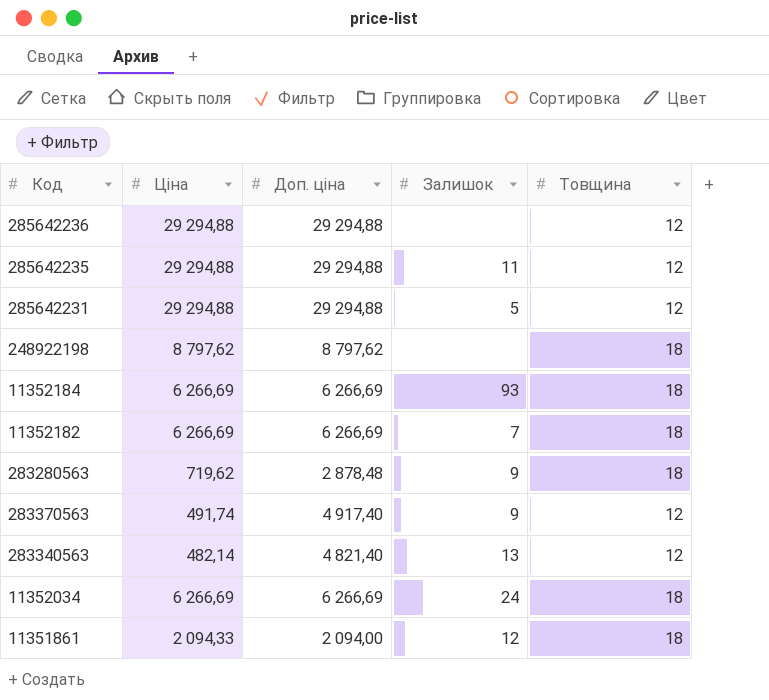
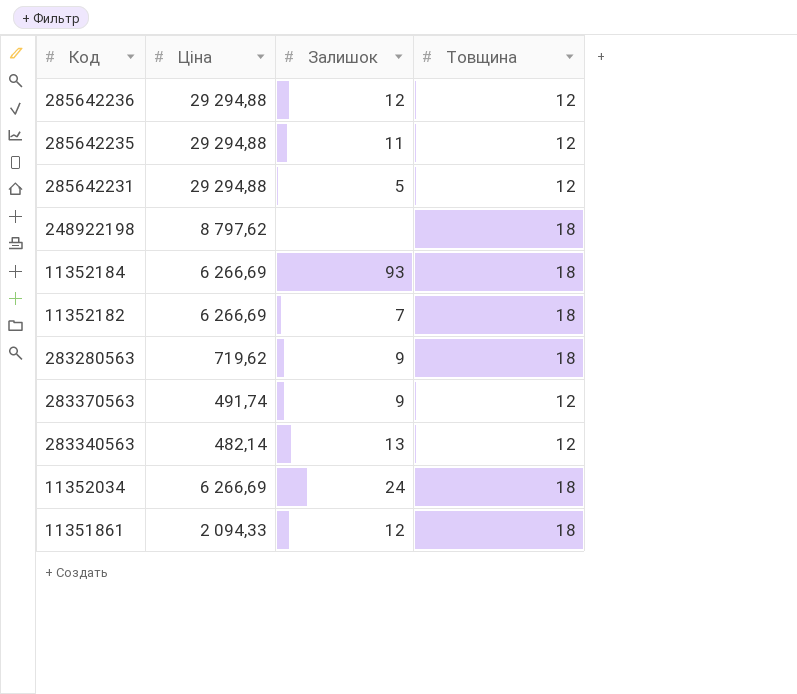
column Доп. ціна | position: 3 -> none
285642236 | Залишок: none -> 12

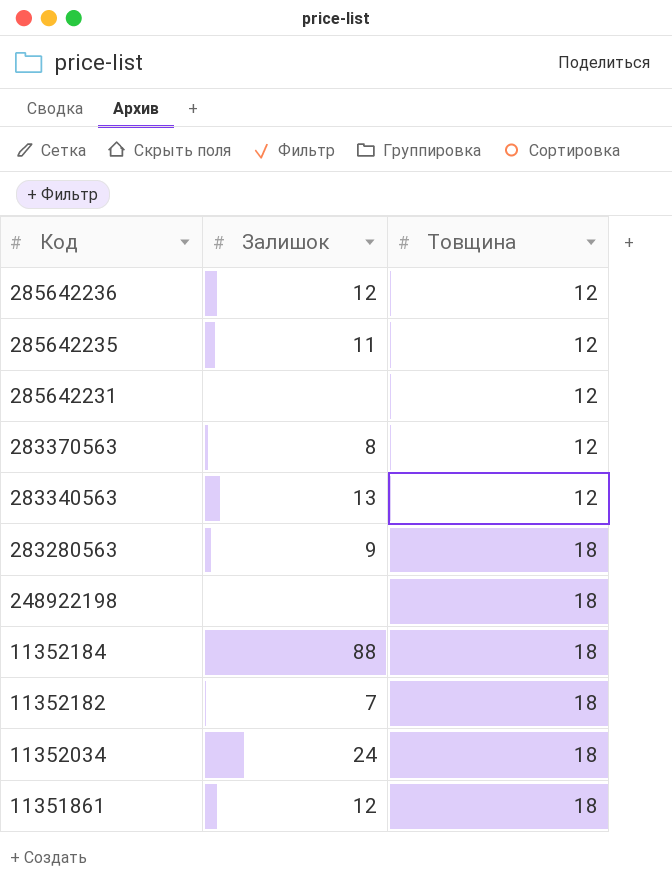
row order: none -> Код descending
column Ціна | position: 2 -> none
285642231 | Залишок: 5 -> none
283370563 | Залишок: 9 -> 8
11352184 | Залишок: 93 -> 88

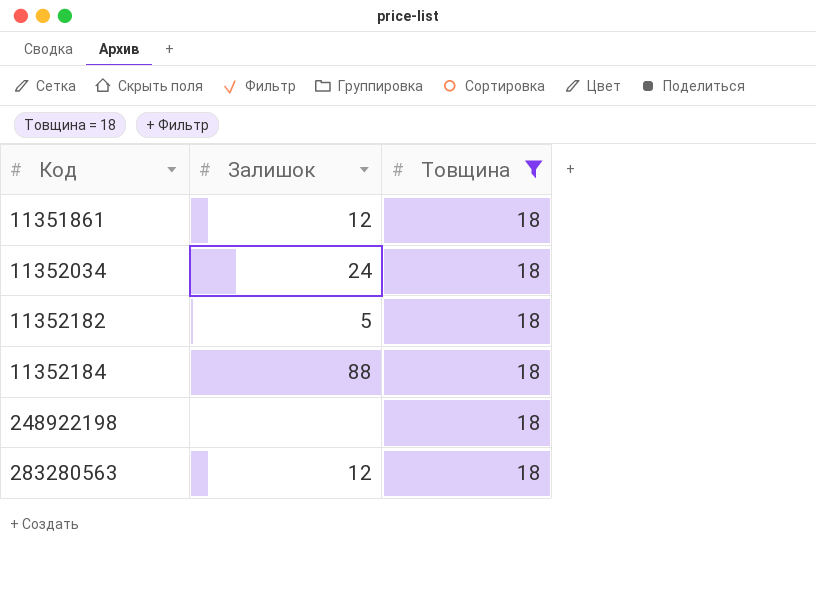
filter: none -> Товщина = 18
row order: Код descending -> Код ascending
11352182 | Залишок: 7 -> 5
283280563 | Залишок: 9 -> 12

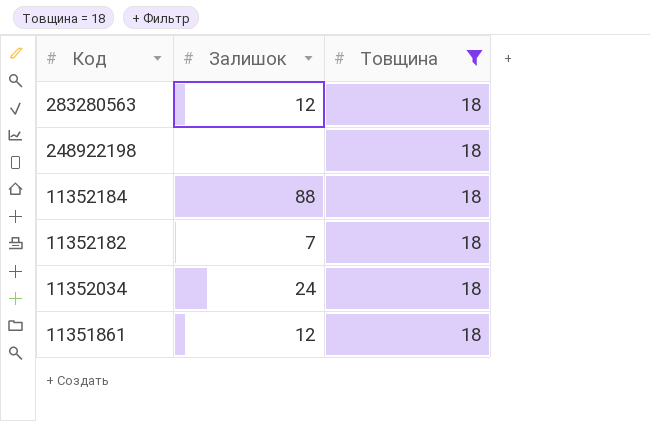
row order: Код ascending -> Код descending
11352182 | Залишок: 5 -> 7

